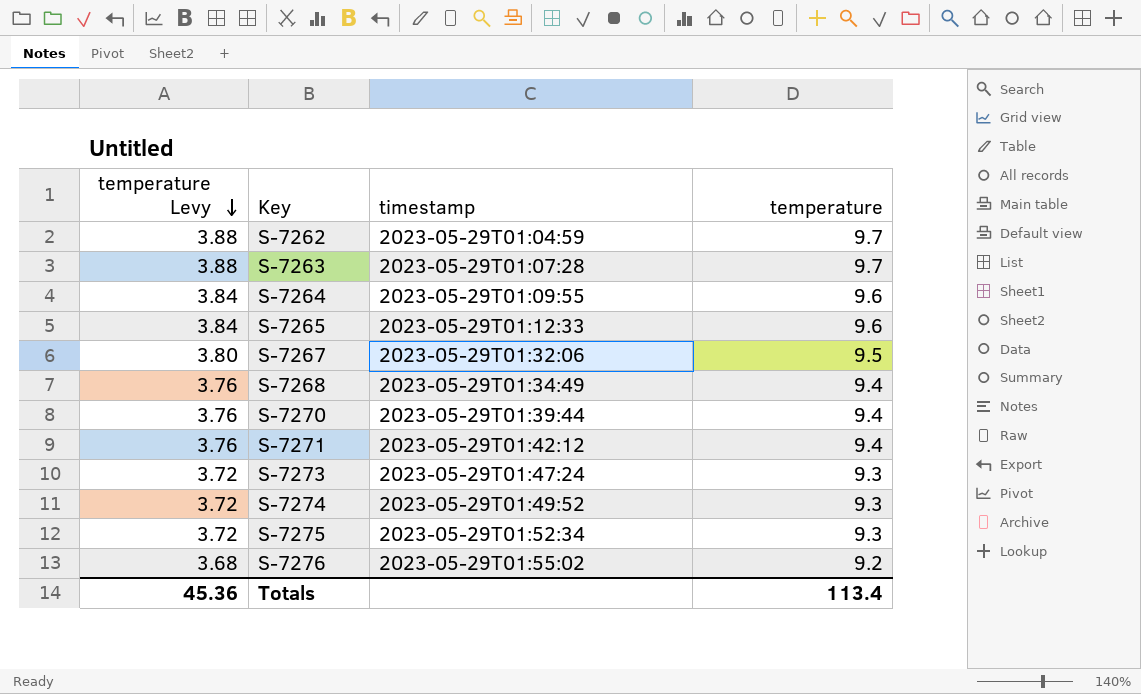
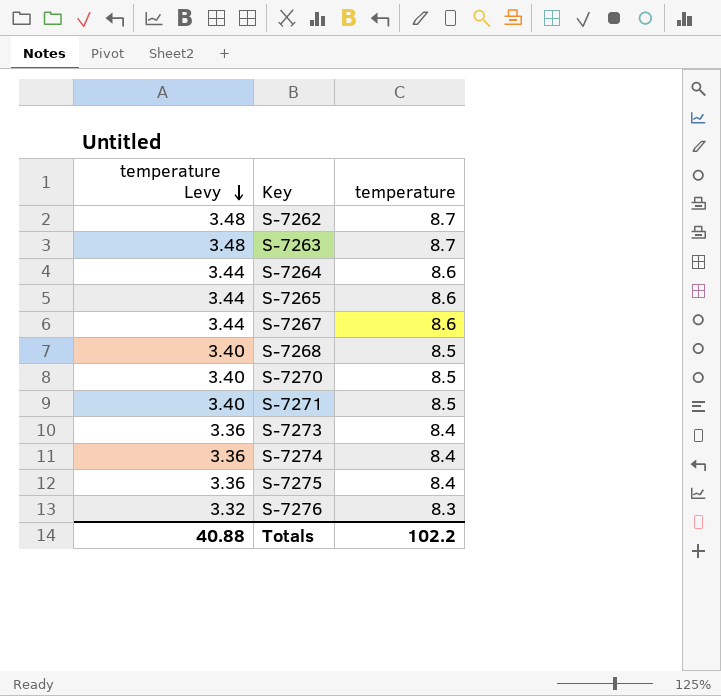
column timestamp | position: 3 -> none
S-7262 | temperature Levy: 3.88 -> 3.48
S-7262 | temperature: 9.7 -> 8.7
S-7263 | temperature Levy: 3.88 -> 3.48
S-7263 | temperature: 9.7 -> 8.7
S-7264 | temperature Levy: 3.84 -> 3.44
S-7264 | temperature: 9.6 -> 8.6
S-7265 | temperature Levy: 3.84 -> 3.44
S-7265 | temperature: 9.6 -> 8.6
S-7267 | temperature Levy: 3.80 -> 3.44
S-7267 | temperature: 9.5 -> 8.6
S-7268 | temperature Levy: 3.76 -> 3.40
S-7268 | temperature: 9.4 -> 8.5
S-7270 | temperature Levy: 3.76 -> 3.40
S-7270 | temperature: 9.4 -> 8.5
S-7271 | temperature Levy: 3.76 -> 3.40
S-7271 | temperature: 9.4 -> 8.5
S-7273 | temperature Levy: 3.72 -> 3.36
S-7273 | temperature: 9.3 -> 8.4
S-7274 | temperature Levy: 3.72 -> 3.36
S-7274 | temperature: 9.3 -> 8.4
S-7275 | temperature Levy: 3.72 -> 3.36
S-7275 | temperature: 9.3 -> 8.4
S-7276 | temperature Levy: 3.68 -> 3.32
S-7276 | temperature: 9.2 -> 8.3
Totals | temperature Levy: 45.36 -> 40.88
Totals | temperature: 113.4 -> 102.2

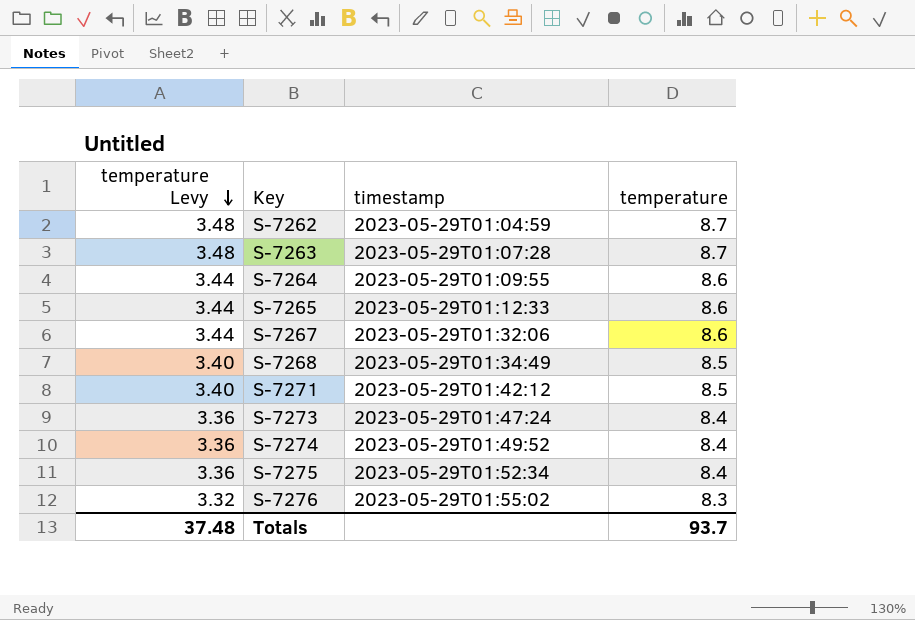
column timestamp | position: none -> 3
row S-7270: 3.40 | 8.5 -> none
Totals | temperature Levy: 40.88 -> 37.48
Totals | temperature: 102.2 -> 93.7

